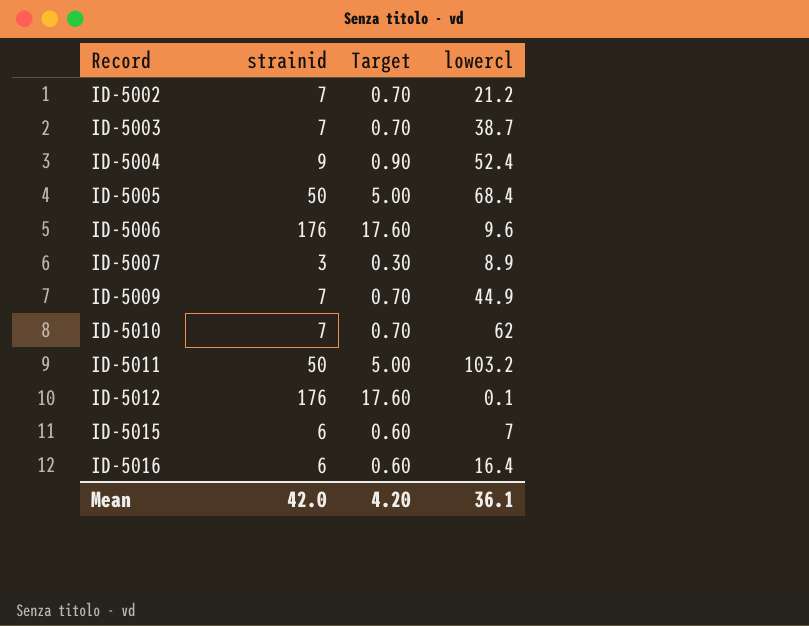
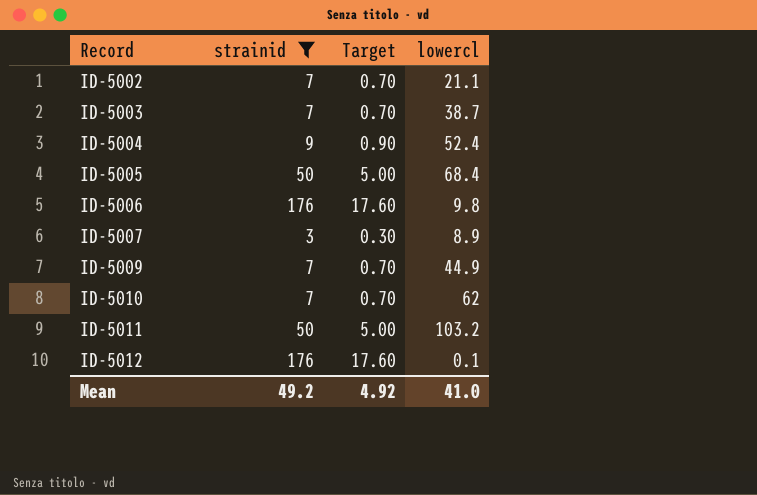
filter: none -> strainid != 6
ID-5002 | lowercl: 21.2 -> 21.1
ID-5006 | lowercl: 9.6 -> 9.8
Mean | strainid: 42.0 -> 49.2
Mean | Target: 4.20 -> 4.92
Mean | lowercl: 36.1 -> 41.0

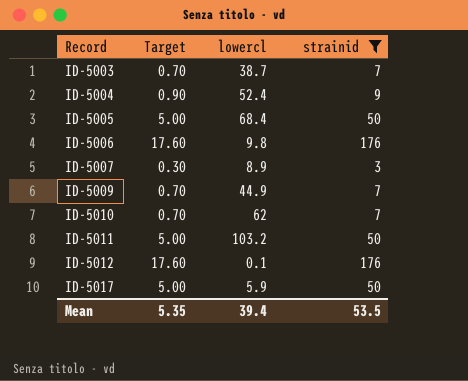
column strainid | position: 2 -> 4
row ID-5002: 7 | 0.70 | 21.1 -> none
row ID-5017: none -> 5.00 | 5.9 | 50
Mean | Target: 4.92 -> 5.35
Mean | lowercl: 41.0 -> 39.4
Mean | strainid: 49.2 -> 53.5

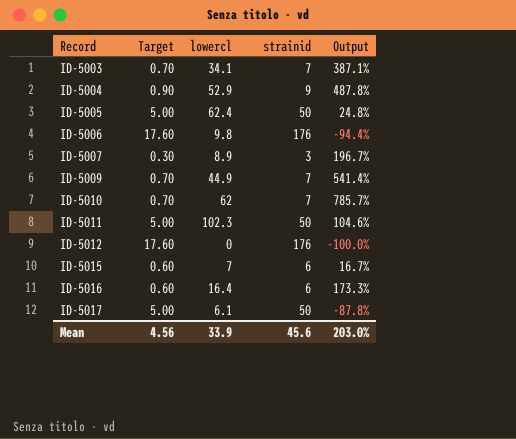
filter: strainid != 6 -> none
column Output | formula: none -> ([lowercl] - [strainid]) / [strainid]
ID-5003 | lowercl: 38.7 -> 34.1
ID-5004 | lowercl: 52.4 -> 52.9
ID-5005 | lowercl: 68.4 -> 62.4
ID-5011 | lowercl: 103.2 -> 102.3
ID-5012 | lowercl: 0.1 -> 0
ID-5017 | lowercl: 5.9 -> 6.1
Mean | Target: 5.35 -> 4.56
Mean | lowercl: 39.4 -> 33.9
Mean | strainid: 53.5 -> 45.6

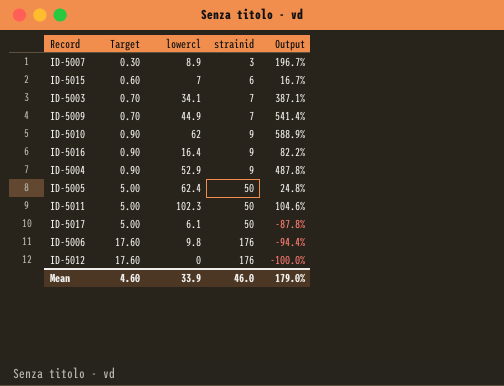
row order: Record ascending -> Target ascending
ID-5010 | Target: 0.70 -> 0.90
ID-5010 | strainid: 7 -> 9
ID-5010 | Output: 785.7% -> 588.9%
ID-5016 | Target: 0.60 -> 0.90
ID-5016 | strainid: 6 -> 9
ID-5016 | Output: 173.3% -> 82.2%
Mean | Target: 4.56 -> 4.60
Mean | strainid: 45.6 -> 46.0
Mean | Output: 203.0% -> 179.0%

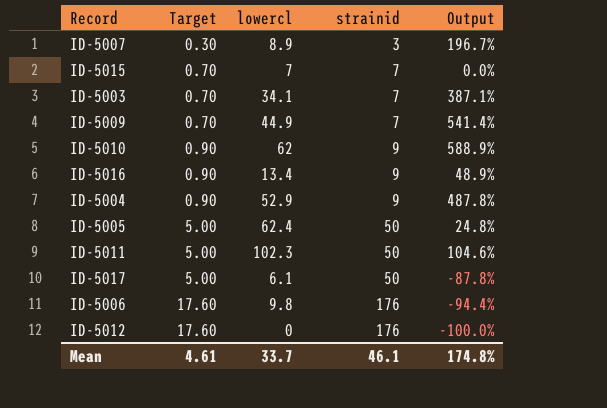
ID-5015 | Target: 0.60 -> 0.70
ID-5015 | strainid: 6 -> 7
ID-5015 | Output: 16.7% -> 0.0%
ID-5016 | lowercl: 16.4 -> 13.4
ID-5016 | Output: 82.2% -> 48.9%
Mean | Target: 4.60 -> 4.61
Mean | lowercl: 33.9 -> 33.7
Mean | strainid: 46.0 -> 46.1
Mean | Output: 179.0% -> 174.8%

